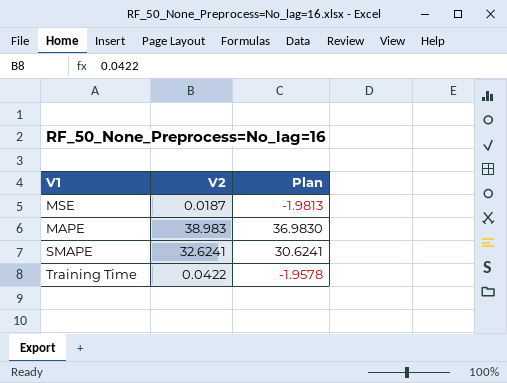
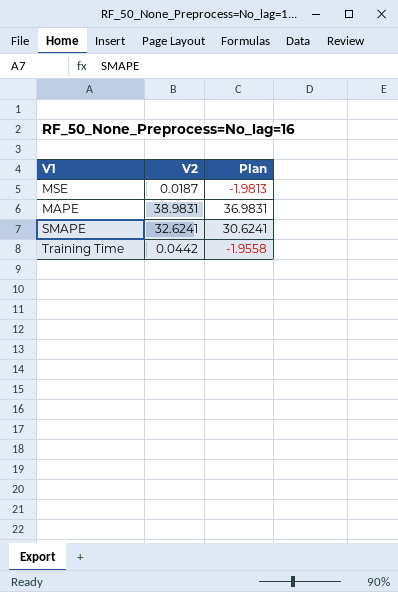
MAPE | V2: 38.983 -> 38.9831
MAPE | Plan: 36.9830 -> 36.9831
Training Time | V2: 0.0422 -> 0.0442
Training Time | Plan: -1.9578 -> -1.9558

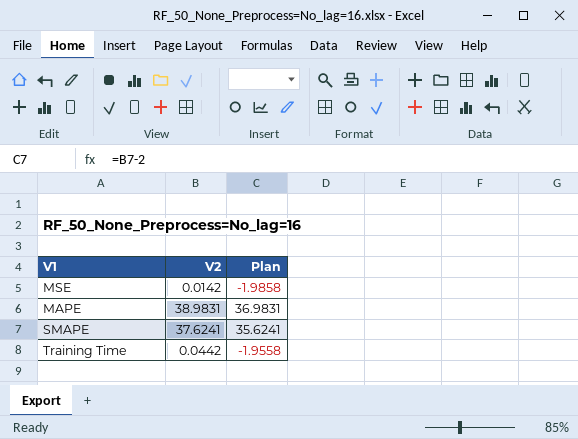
MSE | V2: 0.0187 -> 0.0142
MSE | Plan: -1.9813 -> -1.9858
SMAPE | V2: 32.6241 -> 37.6241
SMAPE | Plan: 30.6241 -> 35.6241

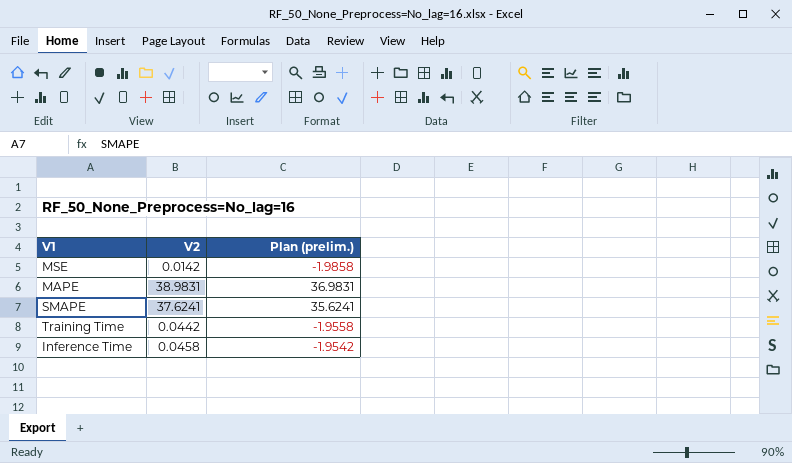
column name: Plan -> Plan (prelim.)
row Inference Time: none -> 0.0458 | -1.9542

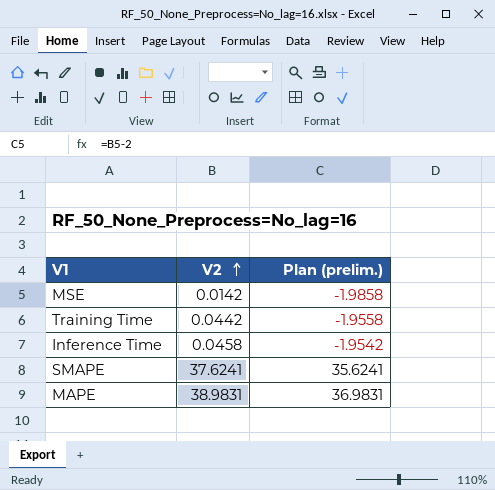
row order: none -> V2 ascending

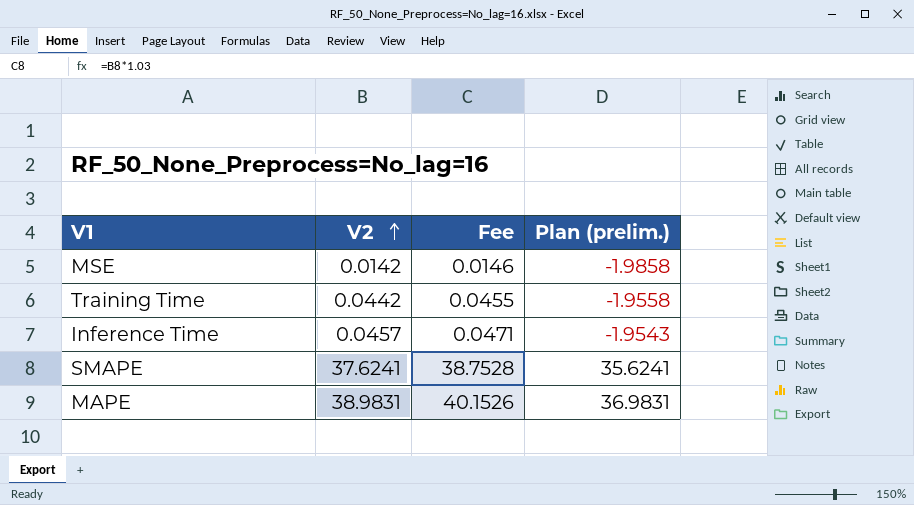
column Fee | formula: none -> [V2] * 1.03
Inference Time | V2: 0.0458 -> 0.0457
Inference Time | Plan (prelim.): -1.9542 -> -1.9543

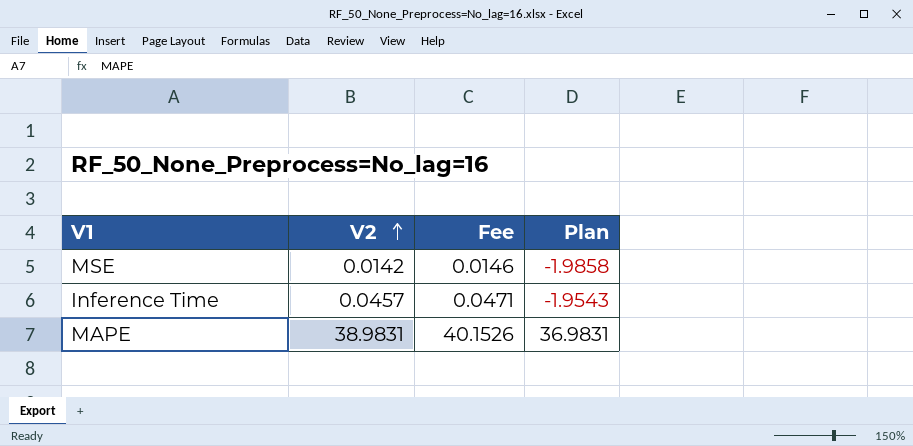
column name: Plan (prelim.) -> Plan
row Training Time: 0.0442 | 0.0455 | -1.9558 -> none
row SMAPE: 37.6241 | 38.7528 | 35.6241 -> none

